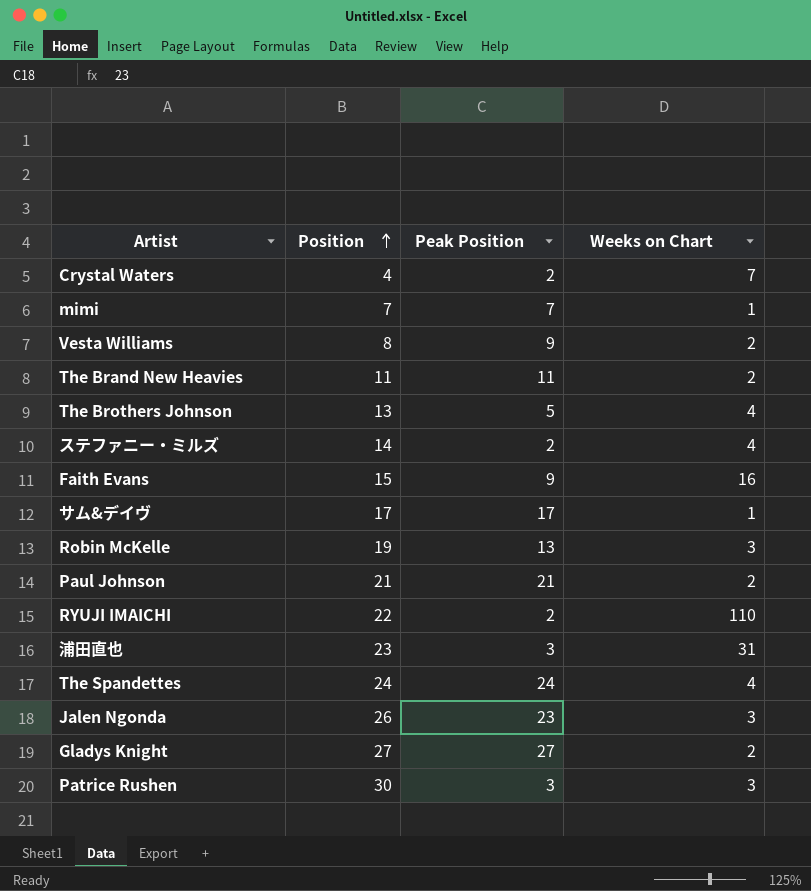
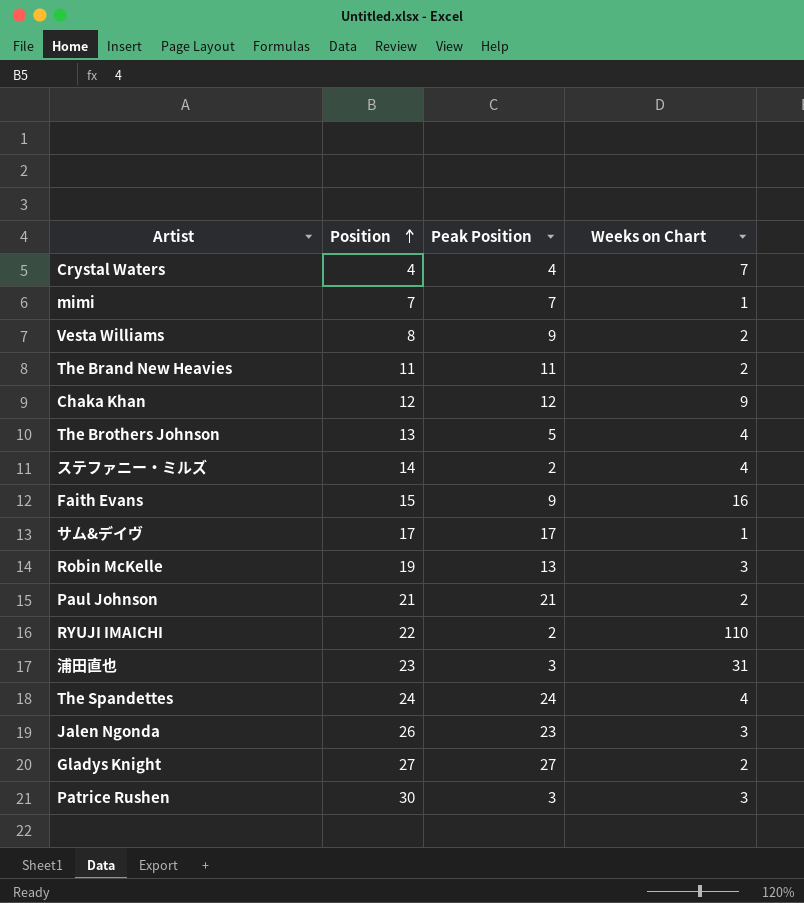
Crystal Waters | Peak Position: 2 -> 4
row Chaka Khan: none -> 12 | 12 | 9

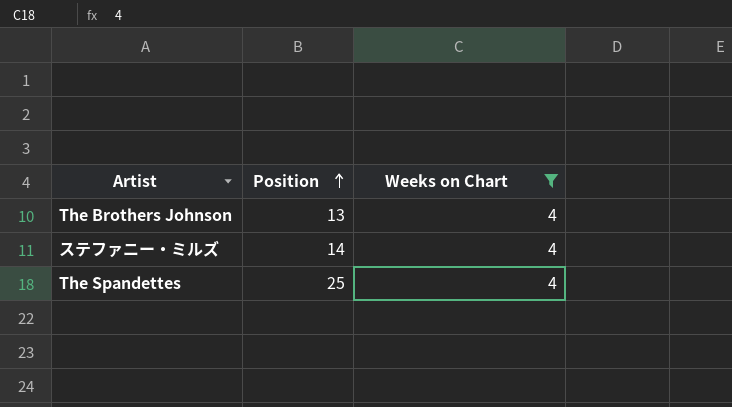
filter: none -> Weeks on Chart = 4
column Peak Position | position: 3 -> none
The Spandettes | Position: 24 -> 25

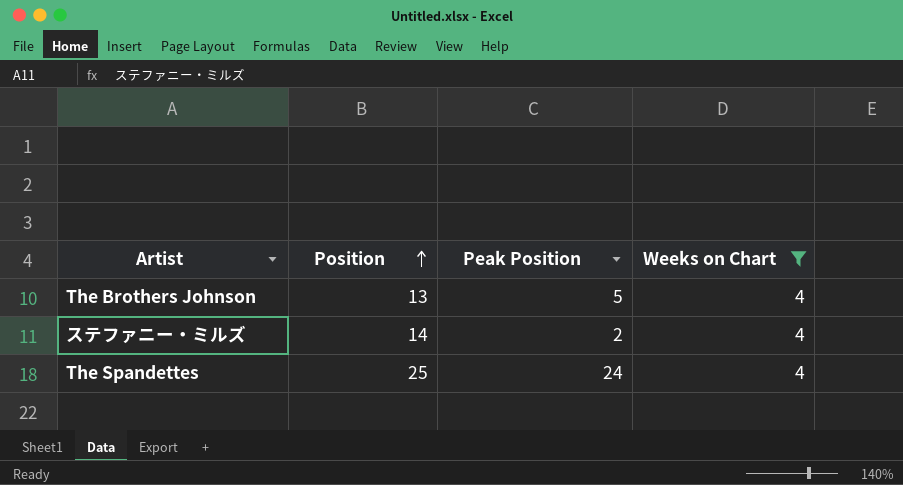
column Peak Position | position: none -> 3

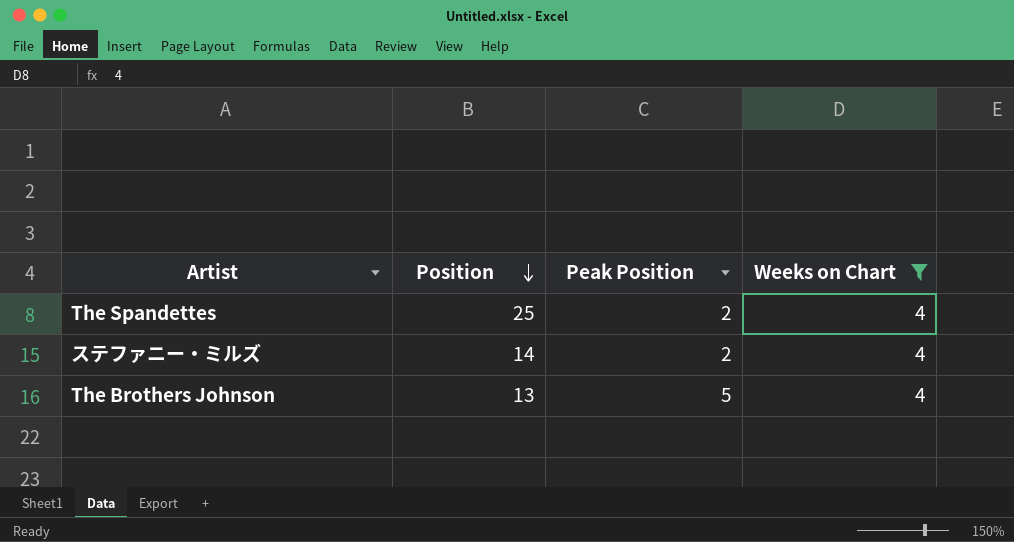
row order: Position ascending -> Position descending
The Spandettes | Peak Position: 24 -> 2

